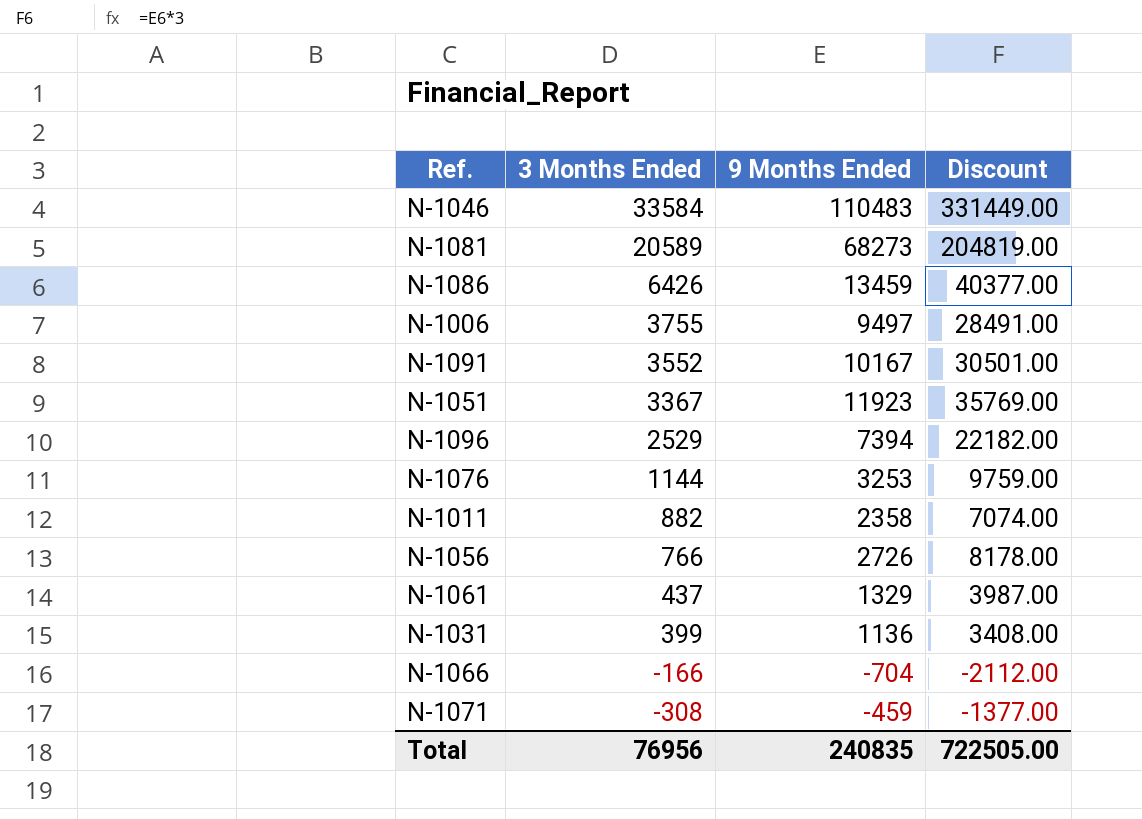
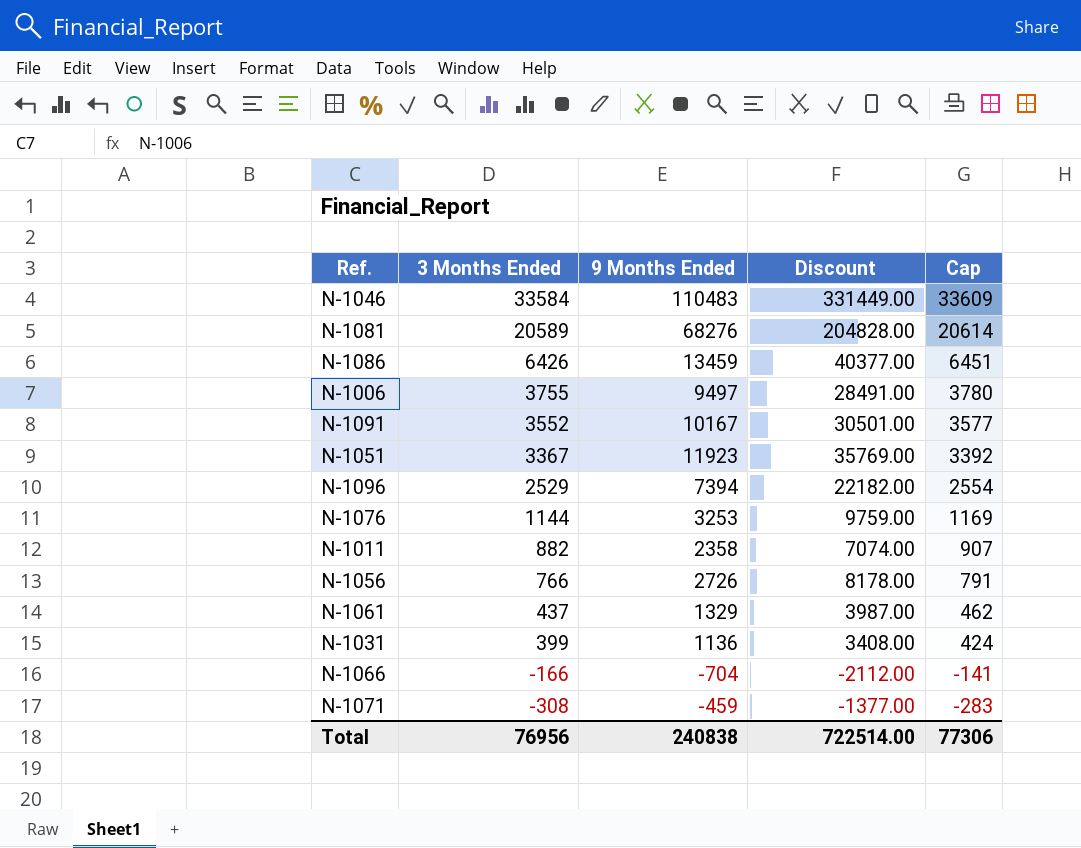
column Cap | formula: none -> [3 Months Ended] + 25
N-1081 | 9 Months Ended: 68273 -> 68276
N-1081 | Discount: 204819.00 -> 204828.00
Total | 9 Months Ended: 240835 -> 240838
Total | Discount: 722505.00 -> 722514.00

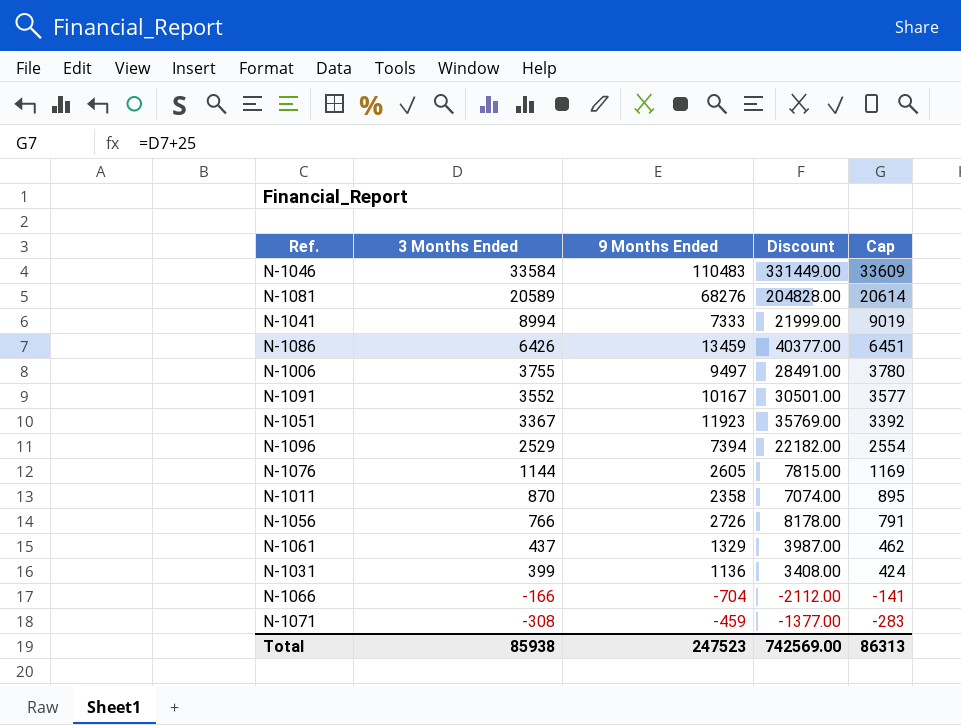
row N-1041: none -> 8994 | 7333 | 21999.00 | 9019
N-1076 | 9 Months Ended: 3253 -> 2605
N-1076 | Discount: 9759.00 -> 7815.00
N-1011 | 3 Months Ended: 882 -> 870
N-1011 | Cap: 907 -> 895
Total | 3 Months Ended: 76956 -> 85938
Total | 9 Months Ended: 240838 -> 247523
Total | Discount: 722514.00 -> 742569.00
Total | Cap: 77306 -> 86313

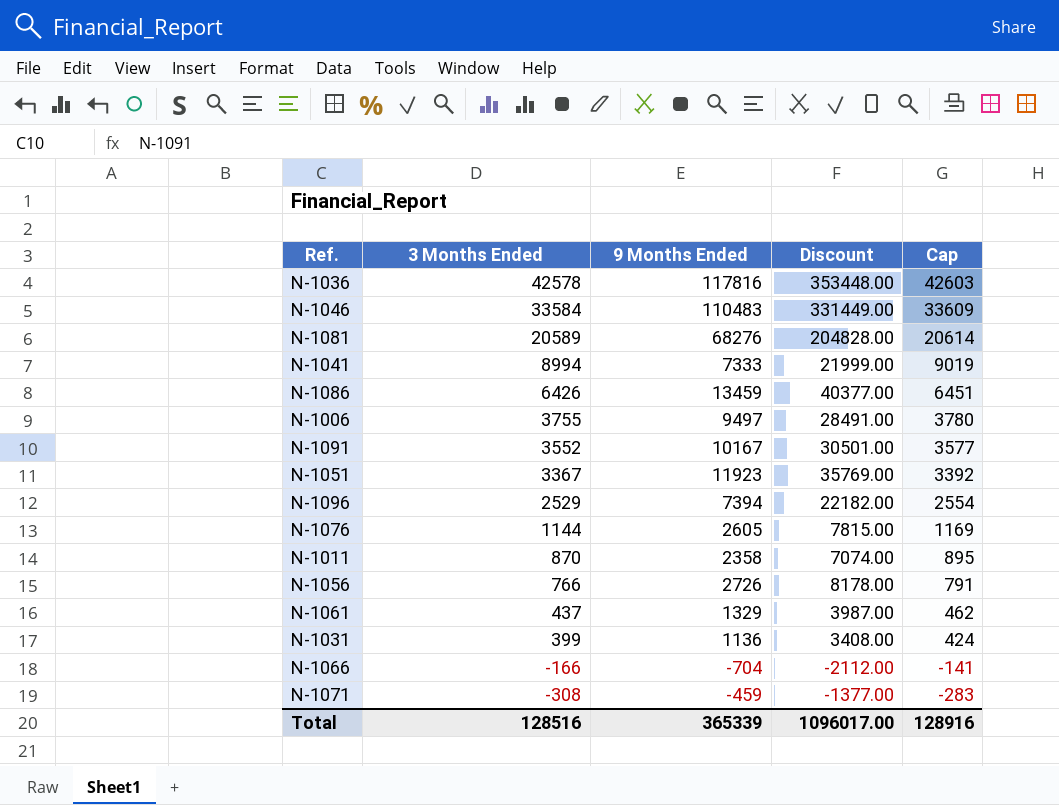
row N-1036: none -> 42578 | 117816 | 353448.00 | 42603
Total | 3 Months Ended: 85938 -> 128516
Total | 9 Months Ended: 247523 -> 365339
Total | Discount: 742569.00 -> 1096017.00
Total | Cap: 86313 -> 128916

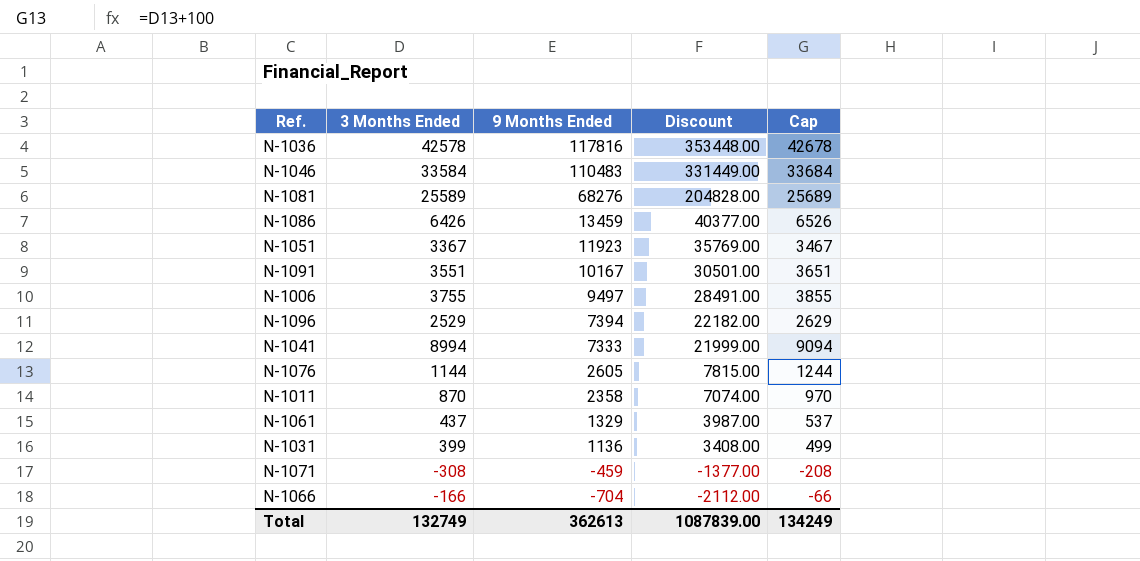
row order: 3 Months Ended descending -> 9 Months Ended descending
column Cap | formula: [3 Months Ended] + 25 -> [3 Months Ended] + 100
row N-1056: 766 | 2726 | 8178.00 | 791 -> none
N-1081 | 3 Months Ended: 20589 -> 25589
N-1091 | 3 Months Ended: 3552 -> 3551
Total | 3 Months Ended: 128516 -> 132749
Total | 9 Months Ended: 365339 -> 362613
Total | Discount: 1096017.00 -> 1087839.00
Total | Cap: 128916 -> 134249

